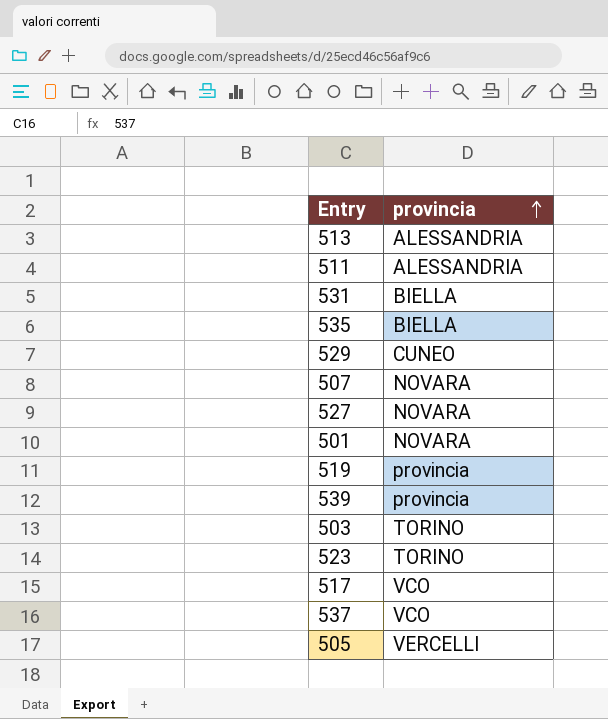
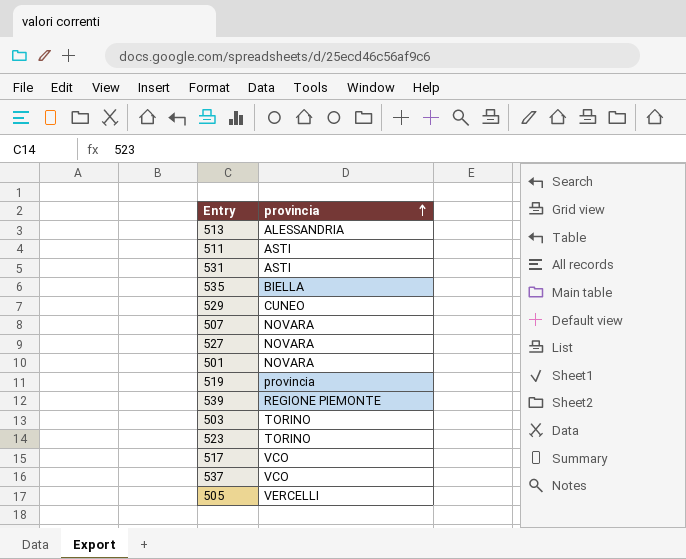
511 | provincia: ALESSANDRIA -> ASTI
531 | provincia: BIELLA -> ASTI
539 | provincia: provincia -> REGIONE PIEMONTE

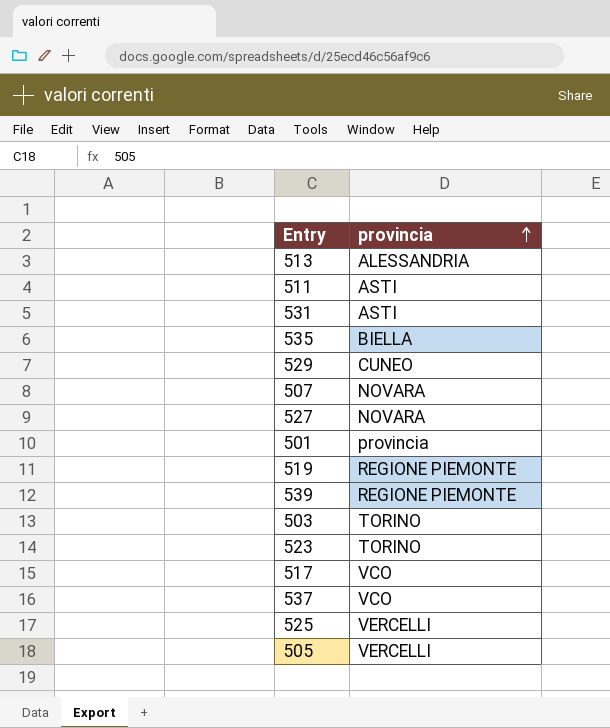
501 | provincia: NOVARA -> provincia
519 | provincia: provincia -> REGIONE PIEMONTE
row 525: none -> VERCELLI

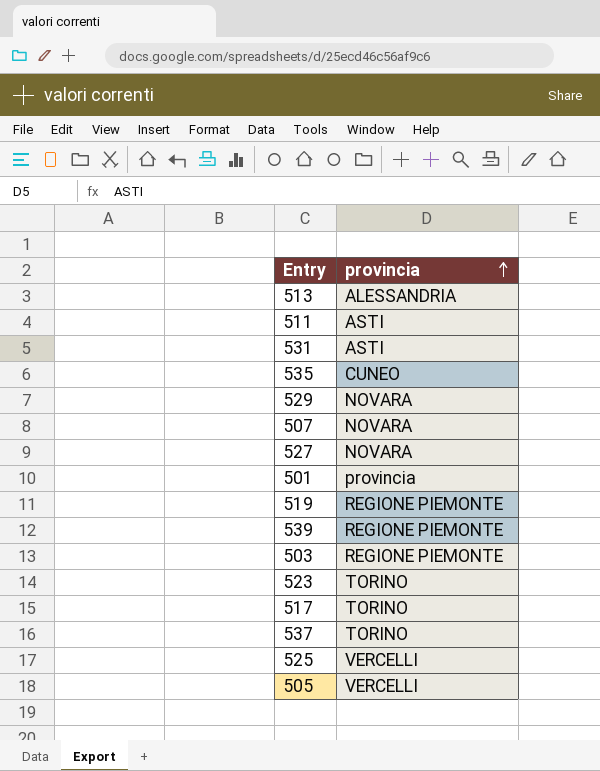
535 | provincia: BIELLA -> CUNEO
529 | provincia: CUNEO -> NOVARA
503 | provincia: TORINO -> REGIONE PIEMONTE
517 | provincia: VCO -> TORINO
537 | provincia: VCO -> TORINO

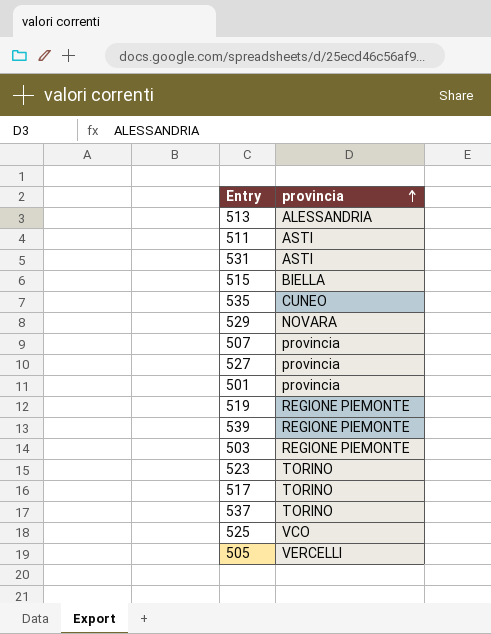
row 515: none -> BIELLA
507 | provincia: NOVARA -> provincia
527 | provincia: NOVARA -> provincia
525 | provincia: VERCELLI -> VCO

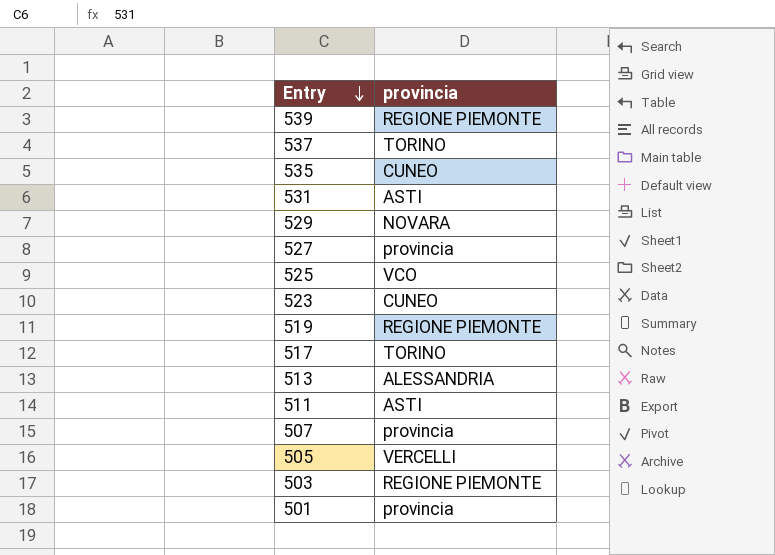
row order: provincia ascending -> Entry descending
row 515: BIELLA -> none
523 | provincia: TORINO -> CUNEO

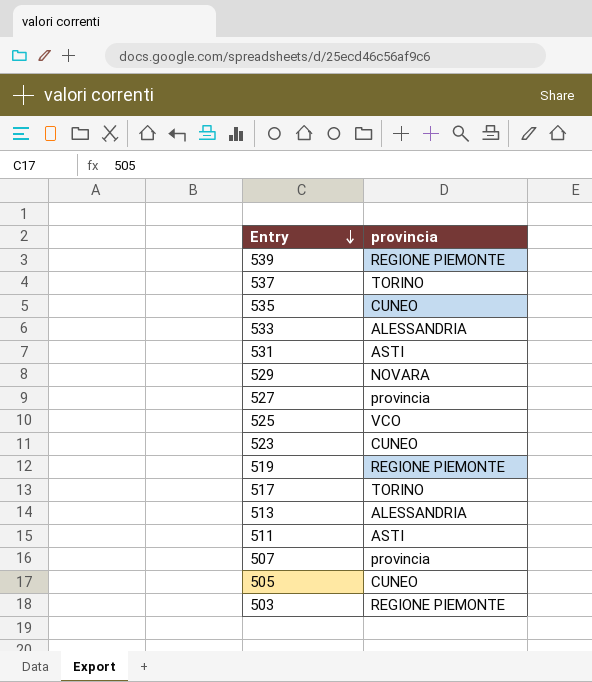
row 501: provincia -> none
row 533: none -> ALESSANDRIA
505 | provincia: VERCELLI -> CUNEO

